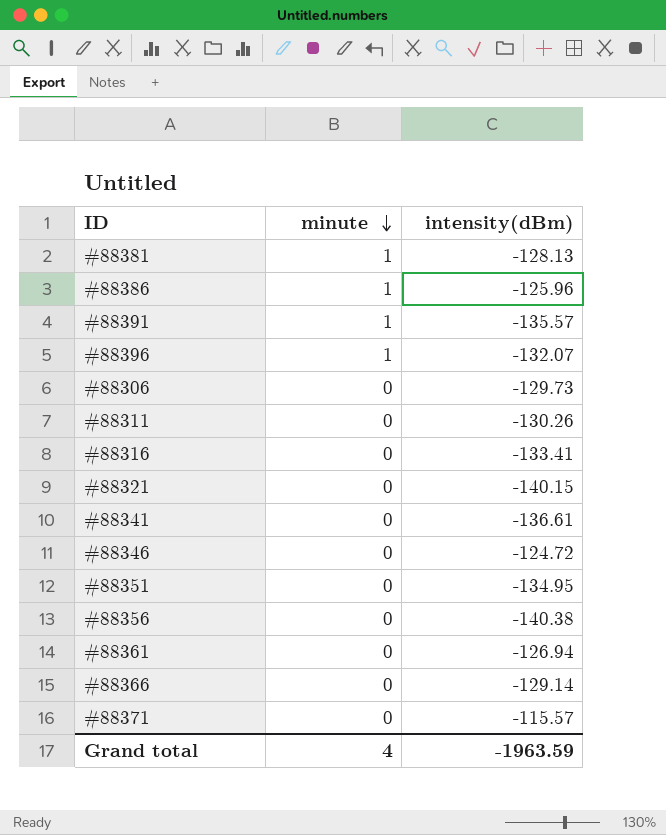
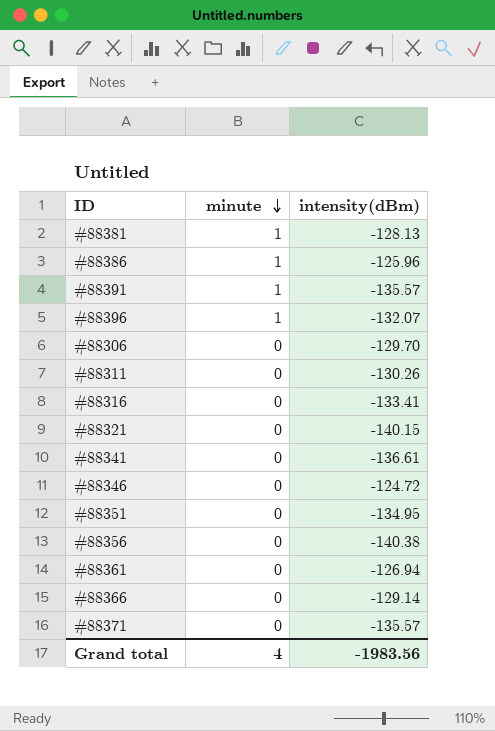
#88306 | intensity(dBm): -129.73 -> -129.70
#88371 | intensity(dBm): -115.57 -> -135.57
Grand total | intensity(dBm): -1963.59 -> -1983.56

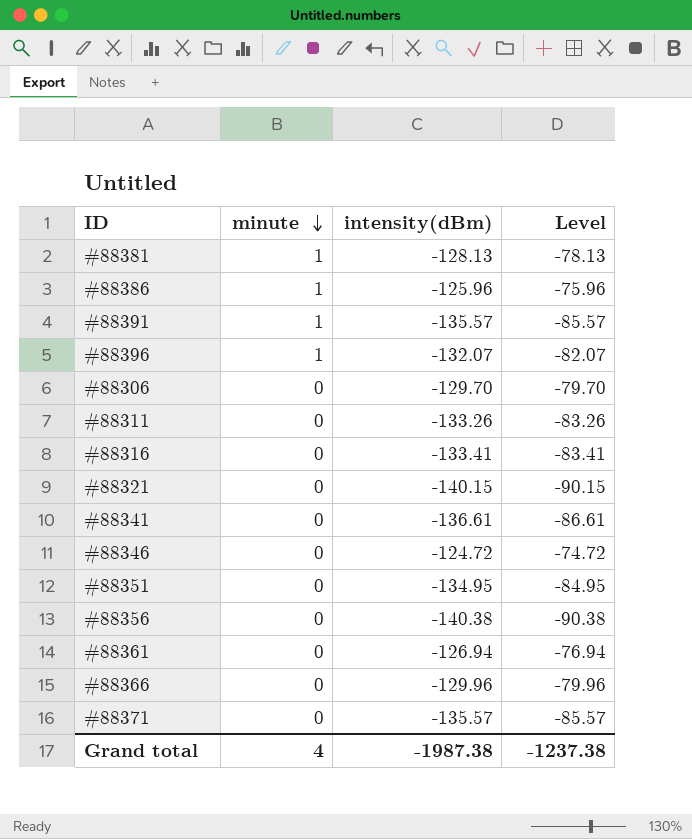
column Level | formula: none -> [intensity(dBm)] + 50
#88311 | intensity(dBm): -130.26 -> -133.26
#88366 | intensity(dBm): -129.14 -> -129.96
Grand total | intensity(dBm): -1983.56 -> -1987.38

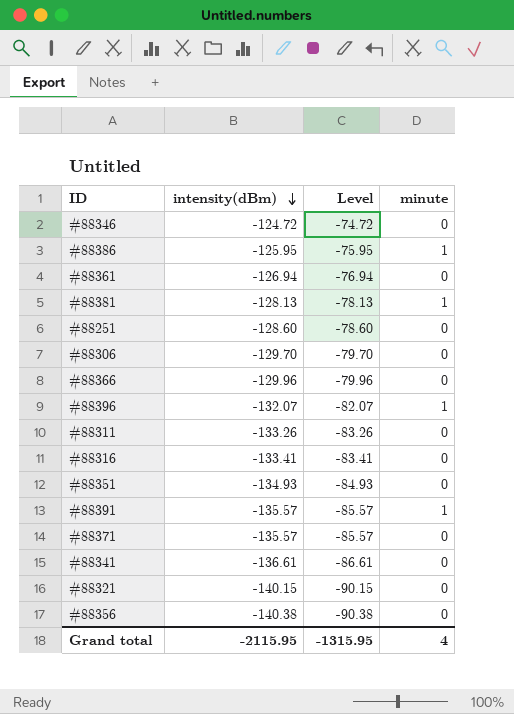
row order: minute descending -> intensity(dBm) descending
column minute | position: 2 -> 4
#88386 | intensity(dBm): -125.96 -> -125.95
#88386 | Level: -75.96 -> -75.95
row #88251: none -> -128.60 | -78.60 | 0
#88351 | intensity(dBm): -134.95 -> -134.93
#88351 | Level: -84.95 -> -84.93
Grand total | intensity(dBm): -1987.38 -> -2115.95
Grand total | Level: -1237.38 -> -1315.95

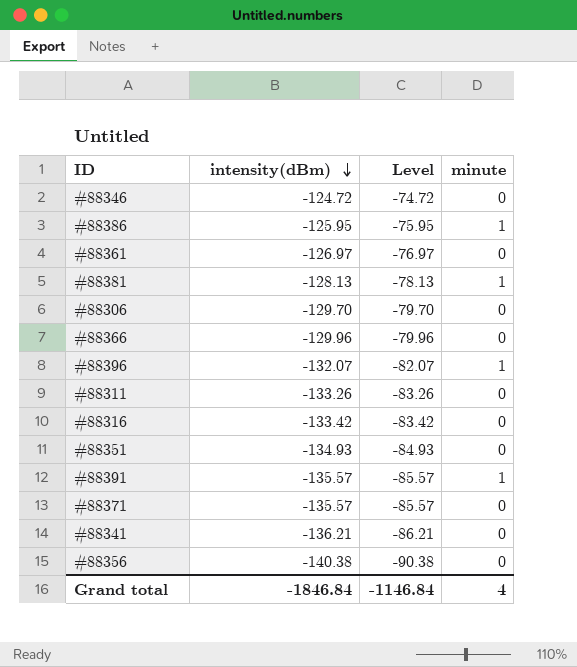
row #88251: -128.60 | -78.60 | 0 -> none
row #88321: -140.15 | -90.15 | 0 -> none
#88361 | intensity(dBm): -126.94 -> -126.97
#88361 | Level: -76.94 -> -76.97
#88316 | intensity(dBm): -133.41 -> -133.42
#88316 | Level: -83.41 -> -83.42
#88341 | intensity(dBm): -136.61 -> -136.21
#88341 | Level: -86.61 -> -86.21
Grand total | intensity(dBm): -2115.95 -> -1846.84
Grand total | Level: -1315.95 -> -1146.84

